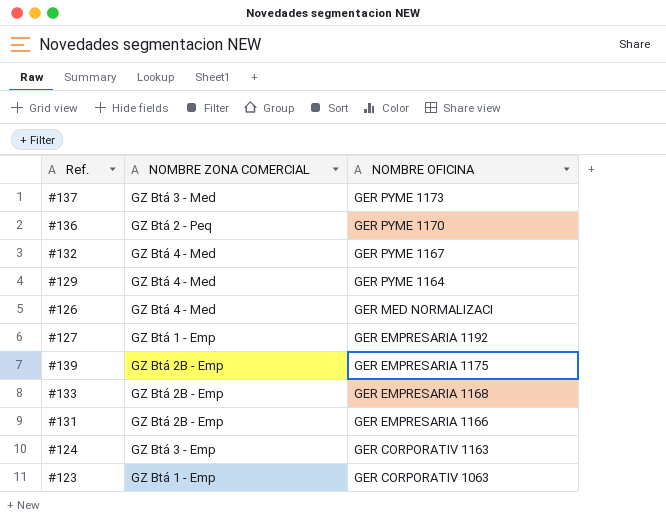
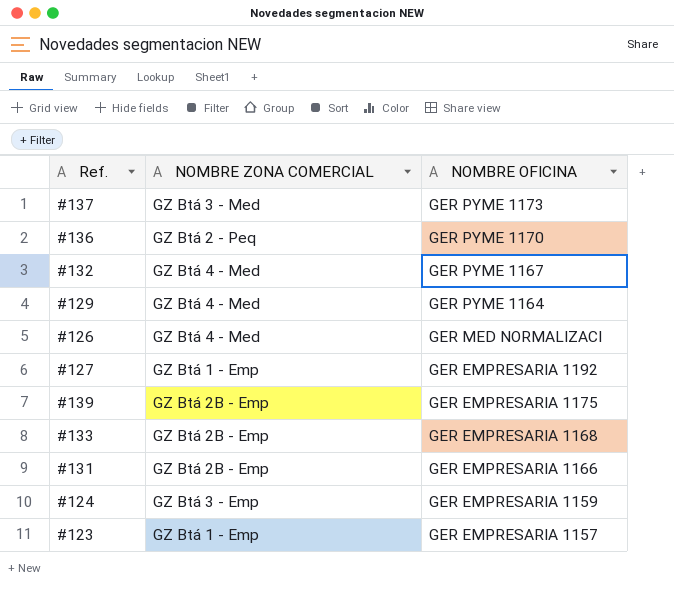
#124 | NOMBRE OFICINA: GER CORPORATIV 1163 -> GER EMPRESARIA 1159
#123 | NOMBRE OFICINA: GER CORPORATIV 1063 -> GER EMPRESARIA 1157

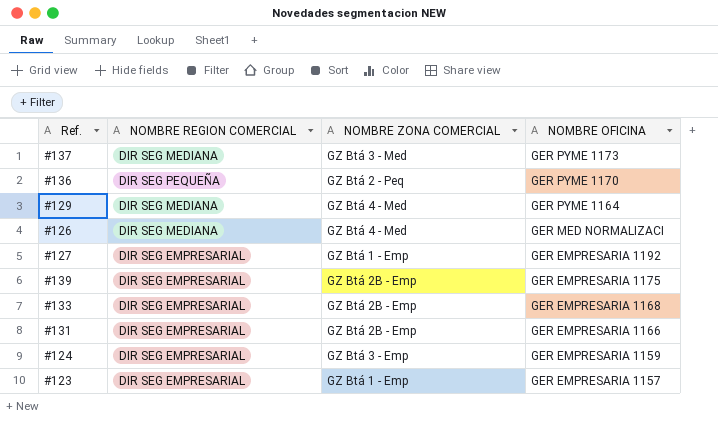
column NOMBRE REGION COMERCIAL | position: none -> 2
row #132: GZ Btá 4 - Med | GER PYME 1167 -> none

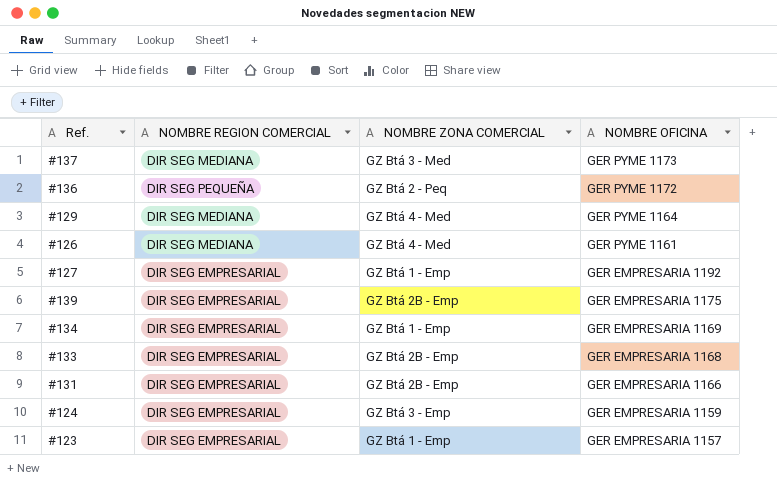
#136 | NOMBRE OFICINA: GER PYME 1170 -> GER PYME 1172
#126 | NOMBRE OFICINA: GER MED NORMALIZACI -> GER PYME 1161
row #134: none -> DIR SEG EMPRESARIAL | GZ Btá 1 - Emp | GER EMPRESARIA 1169

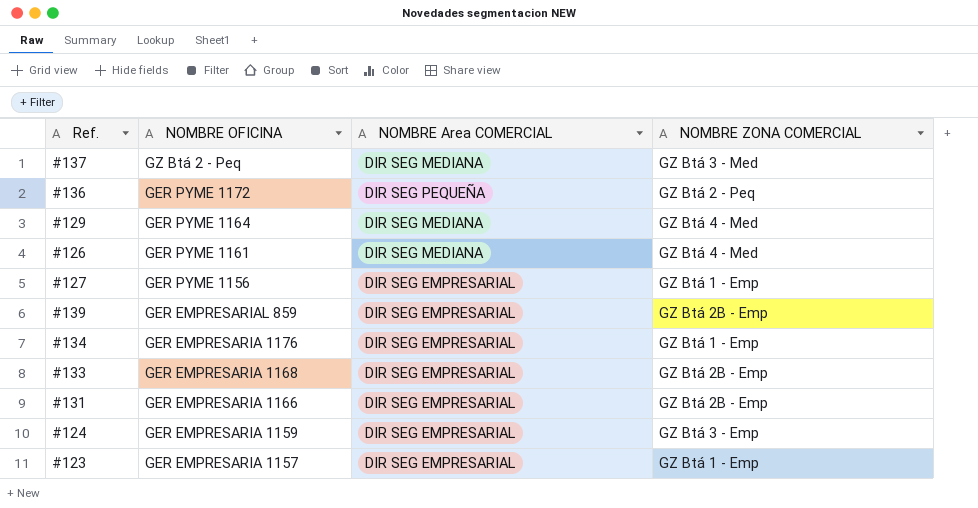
column NOMBRE OFICINA | position: 4 -> 2
column name: NOMBRE REGION COMERCIAL -> NOMBRE Area COMERCIAL
#137 | NOMBRE OFICINA: GER PYME 1173 -> GZ Btá 2 - Peq
#127 | NOMBRE OFICINA: GER EMPRESARIA 1192 -> GER PYME 1156
#139 | NOMBRE OFICINA: GER EMPRESARIA 1175 -> GER EMPRESARIAL 859
#134 | NOMBRE OFICINA: GER EMPRESARIA 1169 -> GER EMPRESARIA 1176

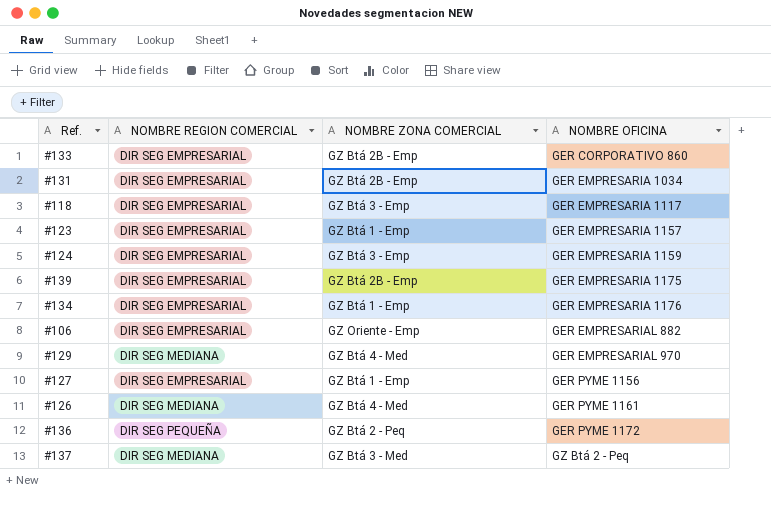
row order: NOMBRE OFICINA descending -> NOMBRE OFICINA ascending
column name: NOMBRE Area COMERCIAL -> NOMBRE REGION COMERCIAL
column NOMBRE OFICINA | position: 2 -> 4
#133 | NOMBRE OFICINA: GER EMPRESARIA 1168 -> GER CORPORATIVO 860
#131 | NOMBRE OFICINA: GER EMPRESARIA 1166 -> GER EMPRESARIA 1034
row #118: none -> DIR SEG EMPRESARIAL | GZ Btá 3 - Emp | GER EMPRESARIA 1117
#139 | NOMBRE OFICINA: GER EMPRESARIAL 859 -> GER EMPRESARIA 1175
row #106: none -> DIR SEG EMPRESARIAL | GZ Oriente - Emp | GER EMPRESARIAL 882
#129 | NOMBRE OFICINA: GER PYME 1164 -> GER EMPRESARIAL 970

